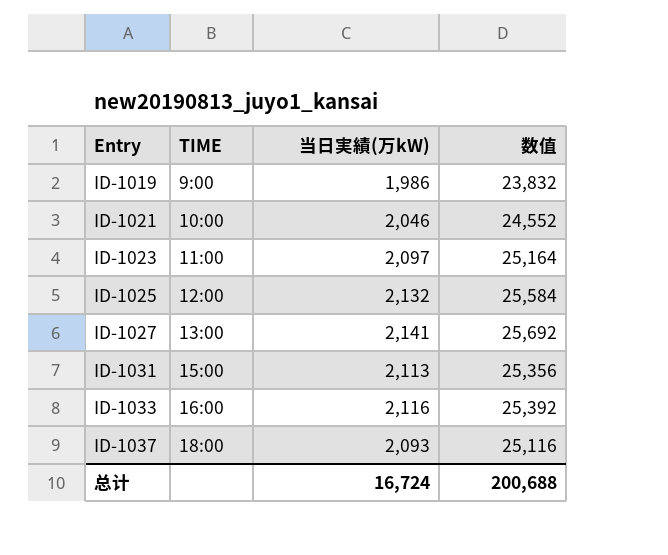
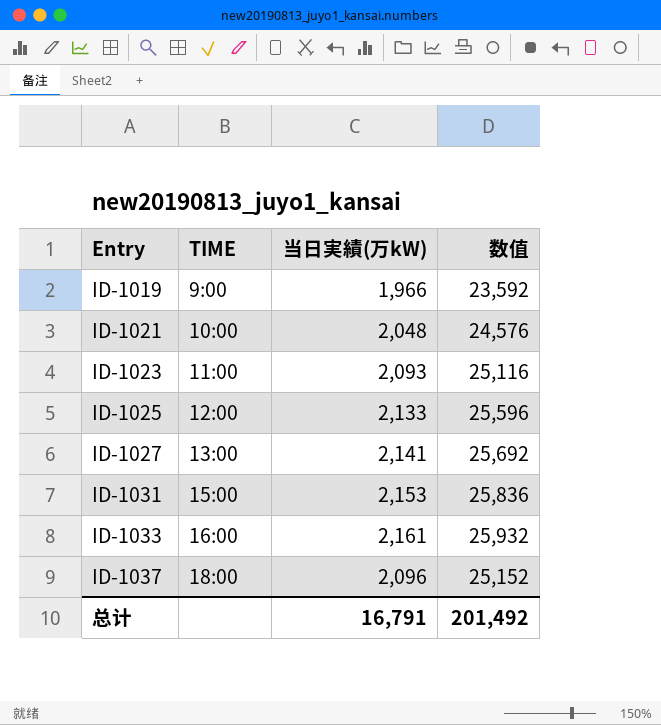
ID-1019 | 当日実績(万kW): 1,986 -> 1,966
ID-1019 | 数值: 23,832 -> 23,592
ID-1021 | 当日実績(万kW): 2,046 -> 2,048
ID-1021 | 数值: 24,552 -> 24,576
ID-1023 | 当日実績(万kW): 2,097 -> 2,093
ID-1023 | 数值: 25,164 -> 25,116
ID-1025 | 当日実績(万kW): 2,132 -> 2,133
ID-1025 | 数值: 25,584 -> 25,596
ID-1031 | 当日実績(万kW): 2,113 -> 2,153
ID-1031 | 数值: 25,356 -> 25,836
ID-1033 | 当日実績(万kW): 2,116 -> 2,161
ID-1033 | 数值: 25,392 -> 25,932
ID-1037 | 当日実績(万kW): 2,093 -> 2,096
ID-1037 | 数值: 25,116 -> 25,152
总计 | 当日実績(万kW): 16,724 -> 16,791
总计 | 数值: 200,688 -> 201,492

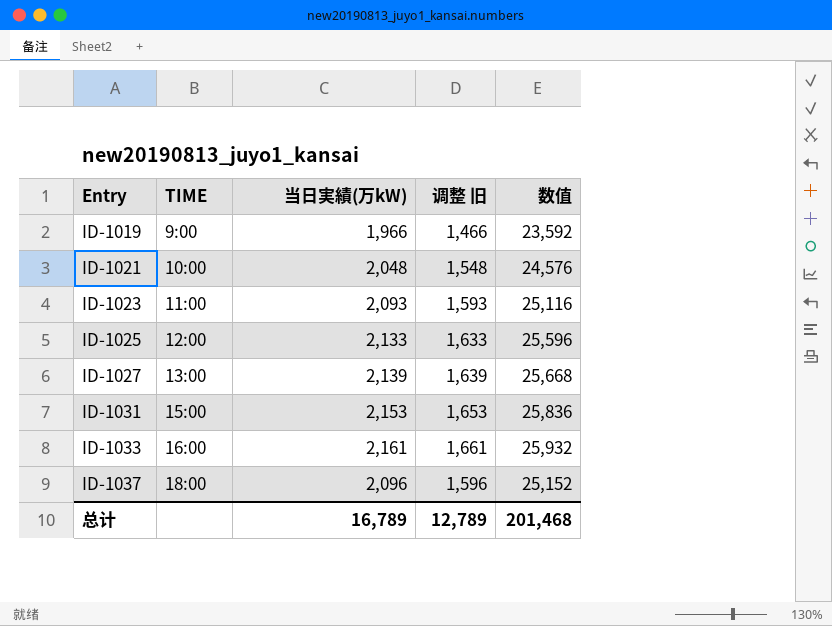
column 调整 旧 | formula: none -> [当日実績(万kW)] - 500
ID-1027 | 当日実績(万kW): 2,141 -> 2,139
ID-1027 | 数值: 25,692 -> 25,668
总计 | 当日実績(万kW): 16,791 -> 16,789
总计 | 数值: 201,492 -> 201,468

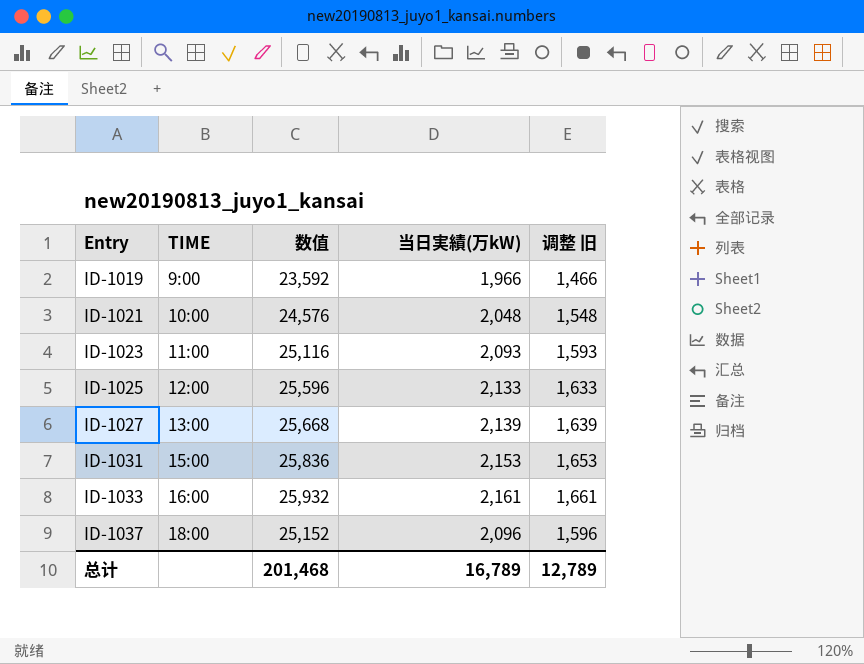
column 数值 | position: 5 -> 3

